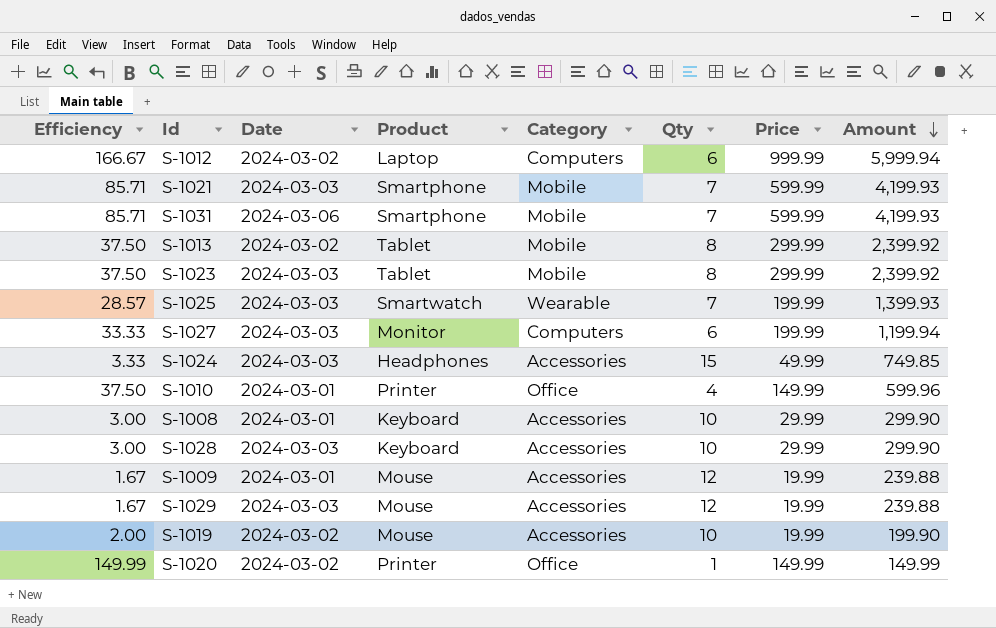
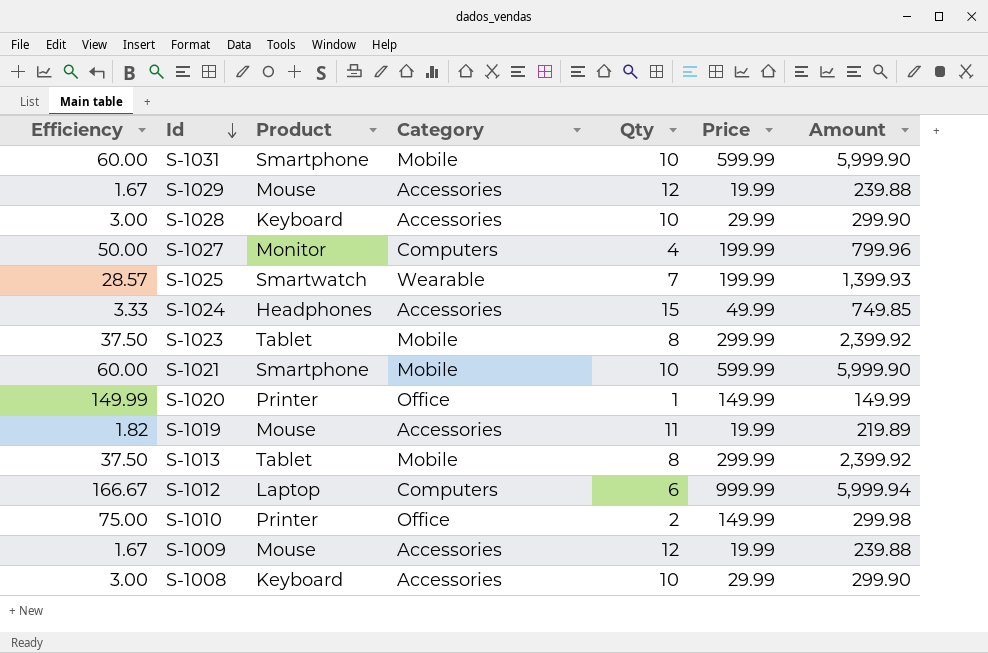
row order: Amount descending -> Id descending
column Date | position: 3 -> none
S-1031 | Efficiency: 85.71 -> 60.00
S-1031 | Qty: 7 -> 10
S-1031 | Amount: 4,199.93 -> 5,999.90
S-1027 | Efficiency: 33.33 -> 50.00
S-1027 | Qty: 6 -> 4
S-1027 | Amount: 1,199.94 -> 799.96
S-1021 | Efficiency: 85.71 -> 60.00
S-1021 | Qty: 7 -> 10
S-1021 | Amount: 4,199.93 -> 5,999.90
S-1019 | Efficiency: 2.00 -> 1.82
S-1019 | Qty: 10 -> 11
S-1019 | Amount: 199.90 -> 219.89
S-1010 | Efficiency: 37.50 -> 75.00
S-1010 | Qty: 4 -> 2
S-1010 | Amount: 599.96 -> 299.98

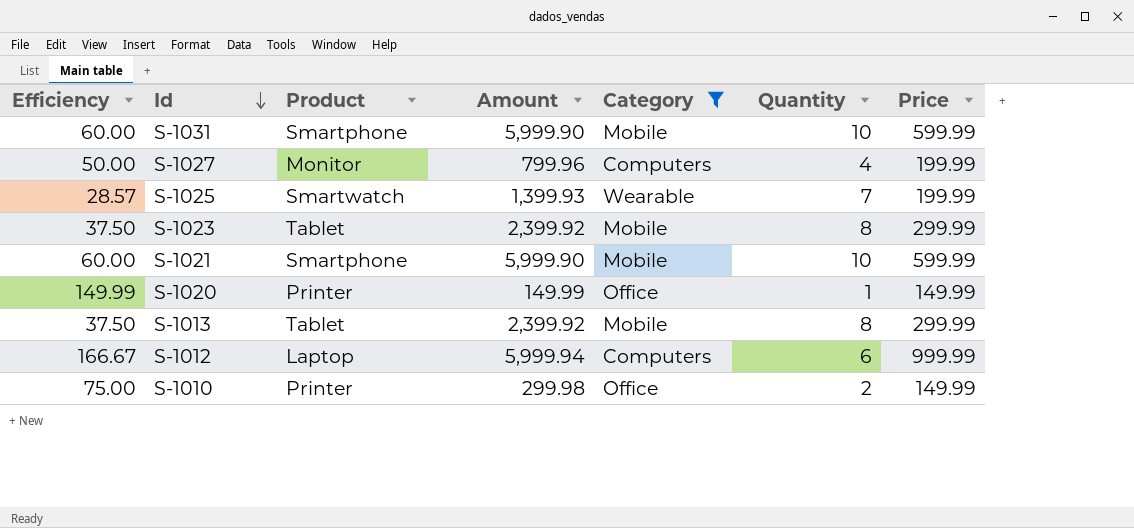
filter: none -> Category != Accessories
column Amount | position: 7 -> 4
column name: Qty -> Quantity

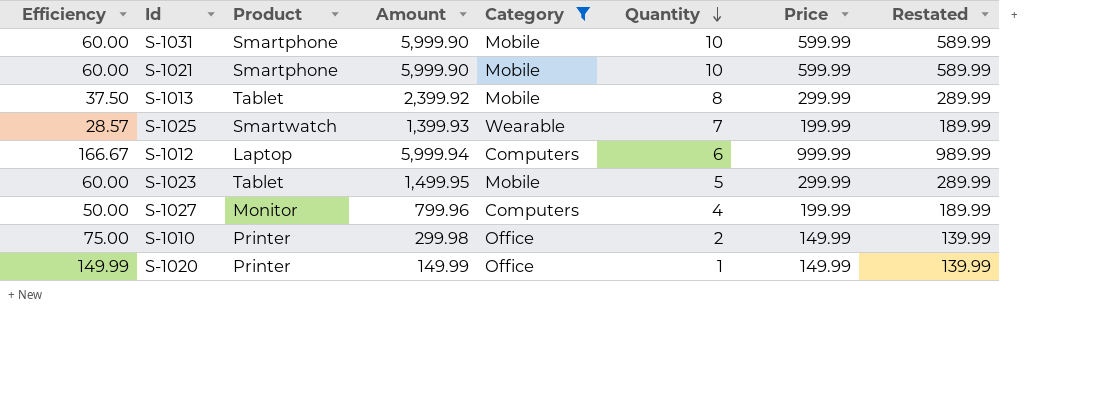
row order: Id descending -> Quantity descending
column Restated | formula: none -> [Price] - 10
S-1023 | Efficiency: 37.50 -> 60.00
S-1023 | Amount: 2,399.92 -> 1,499.95
S-1023 | Quantity: 8 -> 5

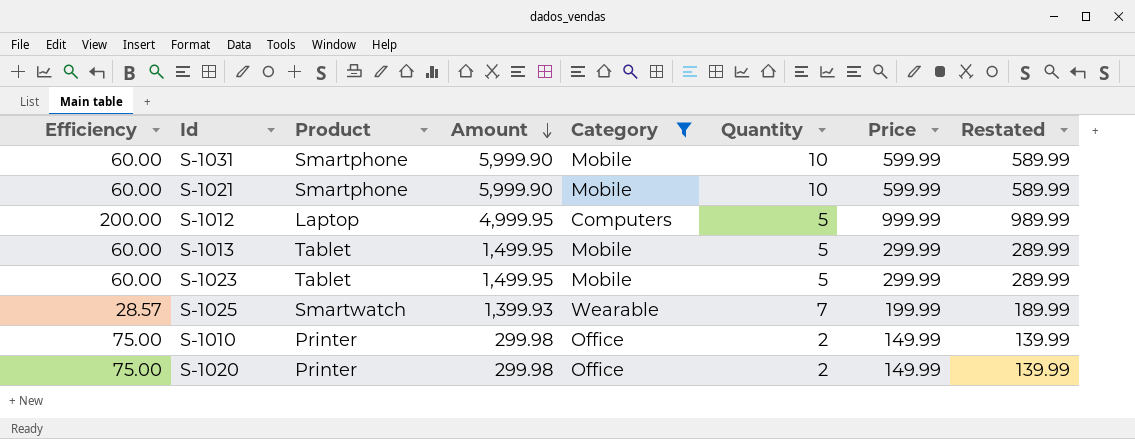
row order: Quantity descending -> Amount descending
row S-1027: 50.00 | Monitor | 799.96 | Computers | 4 | 199.99 | 189.99 -> none
S-1012 | Efficiency: 166.67 -> 200.00
S-1012 | Amount: 5,999.94 -> 4,999.95
S-1012 | Quantity: 6 -> 5
S-1013 | Efficiency: 37.50 -> 60.00
S-1013 | Amount: 2,399.92 -> 1,499.95
S-1013 | Quantity: 8 -> 5
S-1020 | Efficiency: 149.99 -> 75.00
S-1020 | Amount: 149.99 -> 299.98
S-1020 | Quantity: 1 -> 2

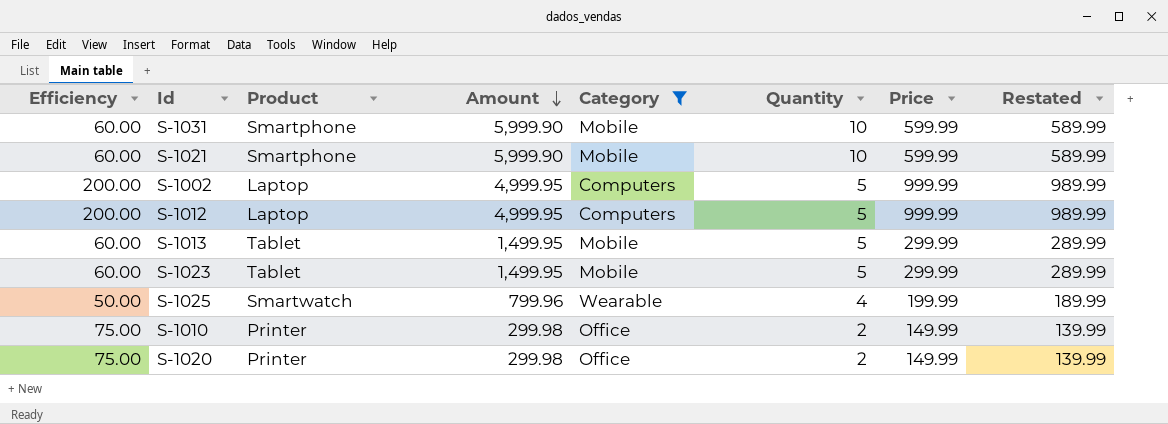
row S-1002: none -> 200.00 | Laptop | 4,999.95 | Computers | 5 | 999.99 | 989.99
S-1025 | Efficiency: 28.57 -> 50.00
S-1025 | Amount: 1,399.93 -> 799.96
S-1025 | Quantity: 7 -> 4

